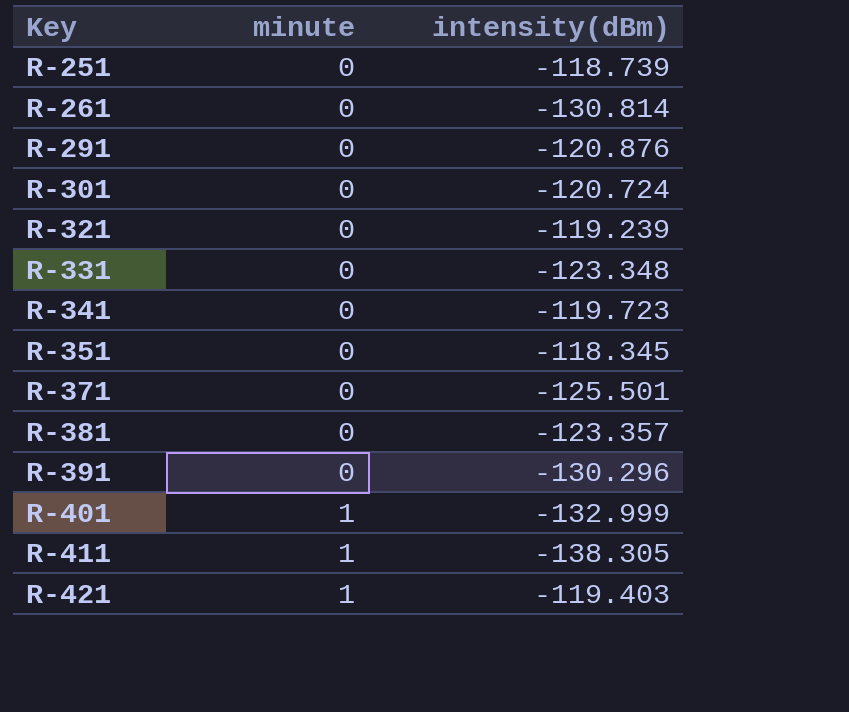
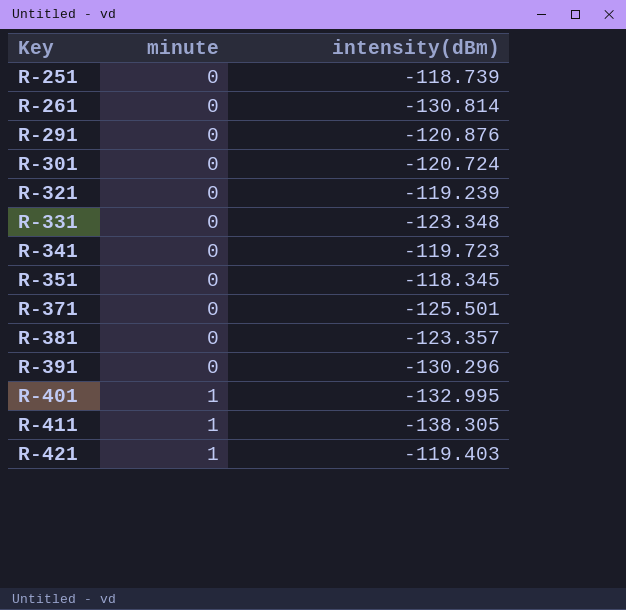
R-401 | intensity(dBm): -132.999 -> -132.995

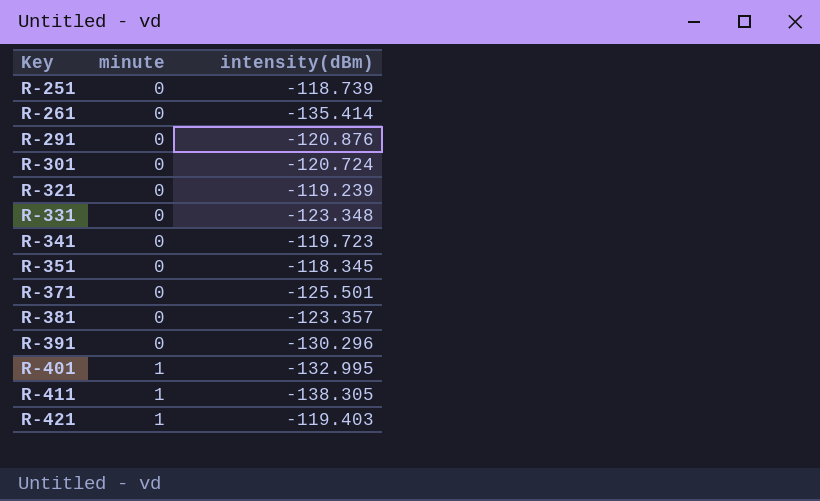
R-261 | intensity(dBm): -130.814 -> -135.414

